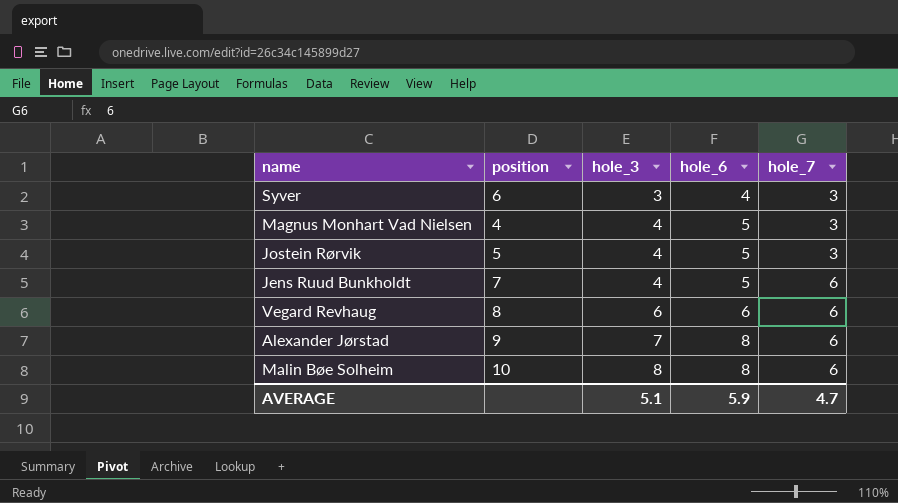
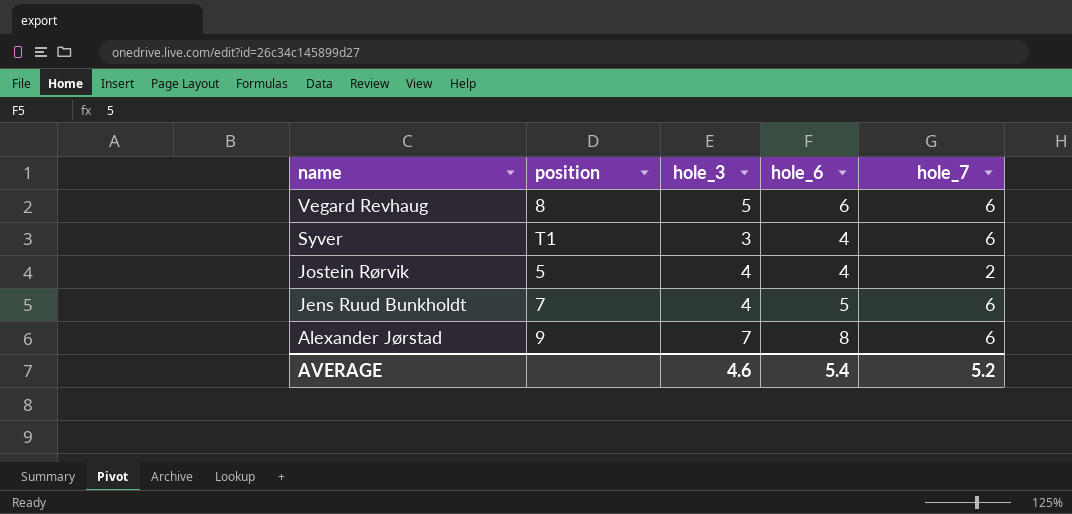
row order: hole_3 ascending -> name descending
row Magnus Monhart Vad Nielsen: 4 | 4 | 5 | 3 -> none
row Malin Bøe Solheim: 10 | 8 | 8 | 6 -> none
Vegard Revhaug | hole_3: 6 -> 5
Syver | position: 6 -> T1
Syver | hole_7: 3 -> 6
Jostein Rørvik | hole_6: 5 -> 4
Jostein Rørvik | hole_7: 3 -> 2
AVERAGE | hole_3: 5.1 -> 4.6
AVERAGE | hole_6: 5.9 -> 5.4
AVERAGE | hole_7: 4.7 -> 5.2

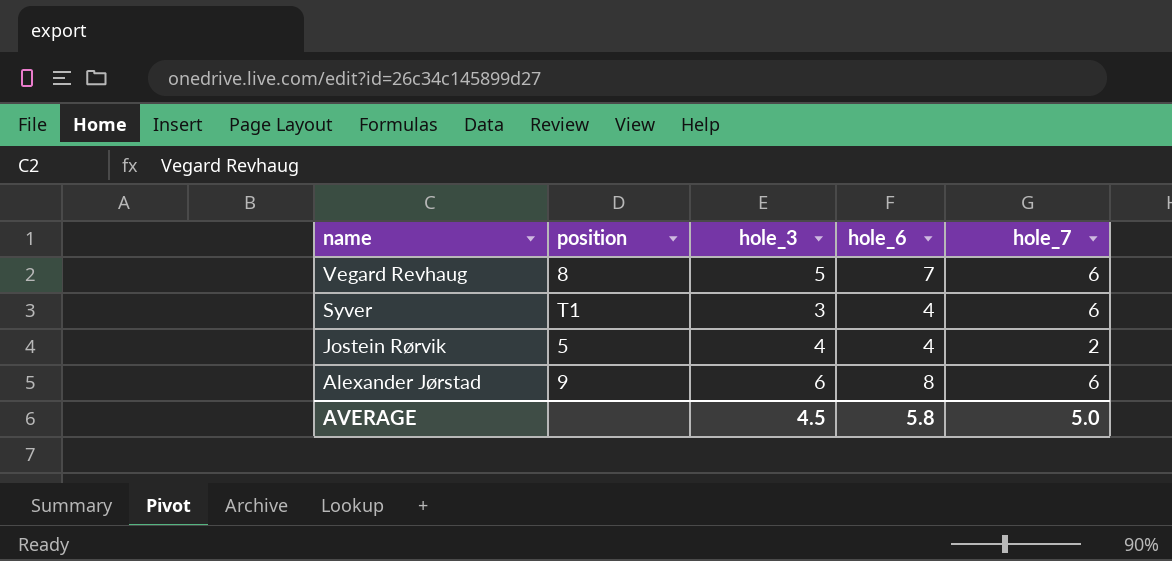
row Jens Ruud Bunkholdt: 7 | 4 | 5 | 6 -> none
Vegard Revhaug | hole_6: 6 -> 7
Alexander Jørstad | hole_3: 7 -> 6
AVERAGE | hole_3: 4.6 -> 4.5
AVERAGE | hole_6: 5.4 -> 5.8
AVERAGE | hole_7: 5.2 -> 5.0

